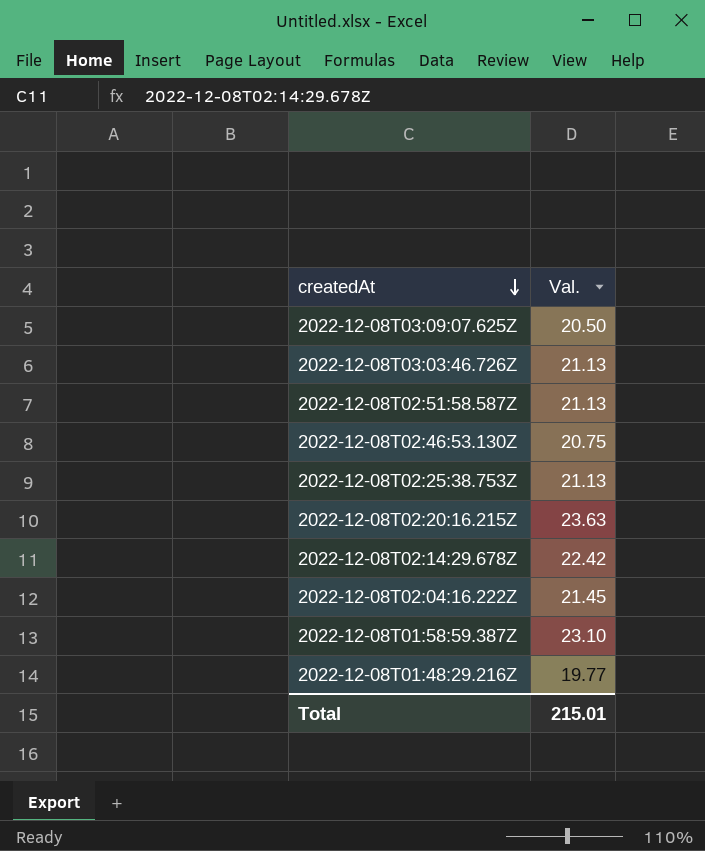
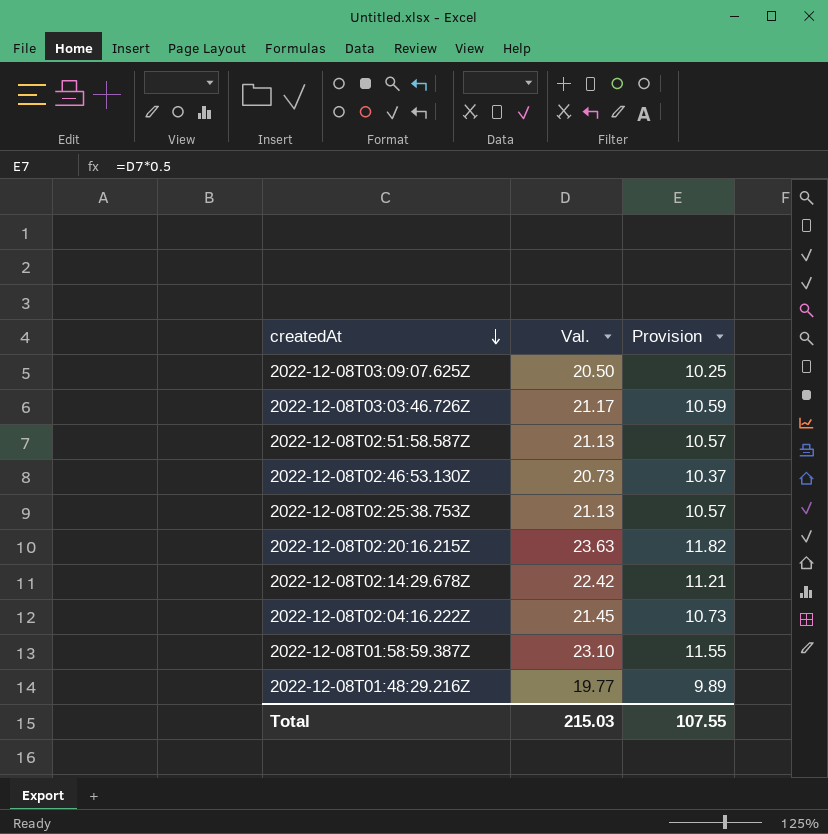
column Provision | formula: none -> [Val.] * 0.5
2022-12-08T03:03:46.726Z | Val.: 21.13 -> 21.17
2022-12-08T02:46:53.130Z | Val.: 20.75 -> 20.73
Total | Val.: 215.01 -> 215.03

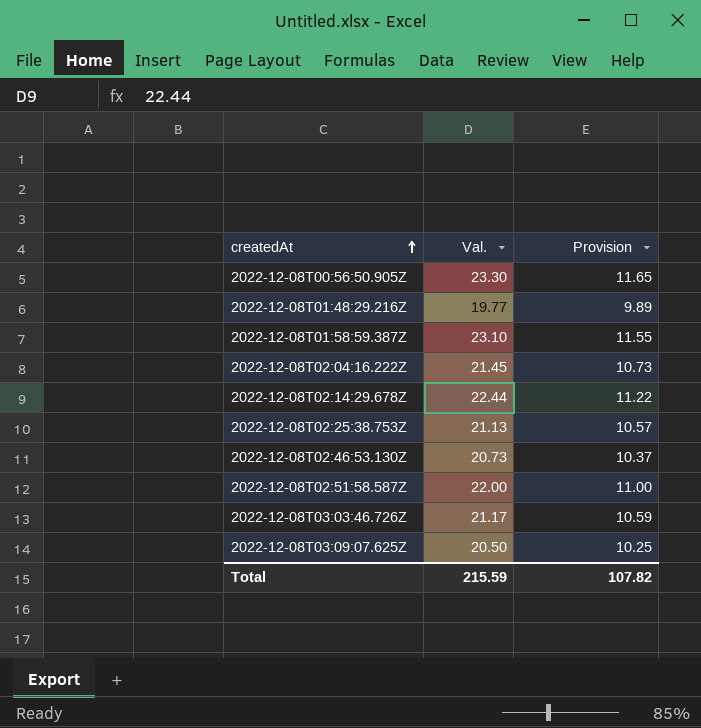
row order: createdAt descending -> createdAt ascending
row 2022-12-08T02:20:16.215Z: 23.63 | 11.82 -> none
row 2022-12-08T00:56:50.905Z: none -> 23.30 | 11.65
2022-12-08T02:14:29.678Z | Val.: 22.42 -> 22.44
2022-12-08T02:14:29.678Z | Provision: 11.21 -> 11.22
2022-12-08T02:51:58.587Z | Val.: 21.13 -> 22.00
2022-12-08T02:51:58.587Z | Provision: 10.57 -> 11.00
Total | Val.: 215.03 -> 215.59
Total | Provision: 107.55 -> 107.82

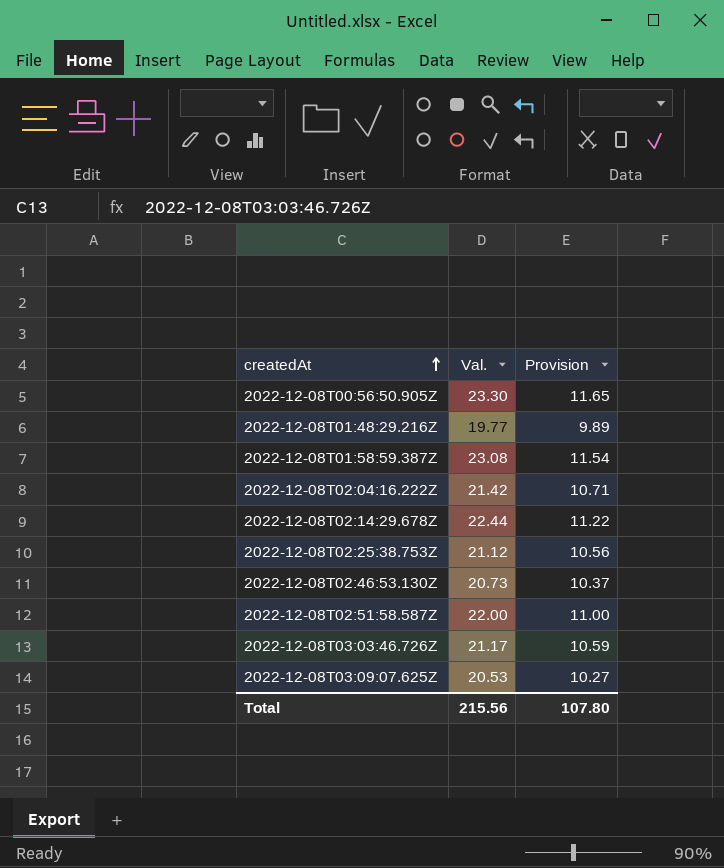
2022-12-08T01:58:59.387Z | Val.: 23.10 -> 23.08
2022-12-08T01:58:59.387Z | Provision: 11.55 -> 11.54
2022-12-08T02:04:16.222Z | Val.: 21.45 -> 21.42
2022-12-08T02:04:16.222Z | Provision: 10.73 -> 10.71
2022-12-08T02:25:38.753Z | Val.: 21.13 -> 21.12
2022-12-08T02:25:38.753Z | Provision: 10.57 -> 10.56
2022-12-08T03:09:07.625Z | Val.: 20.50 -> 20.53
2022-12-08T03:09:07.625Z | Provision: 10.25 -> 10.27
Total | Val.: 215.59 -> 215.56
Total | Provision: 107.82 -> 107.80

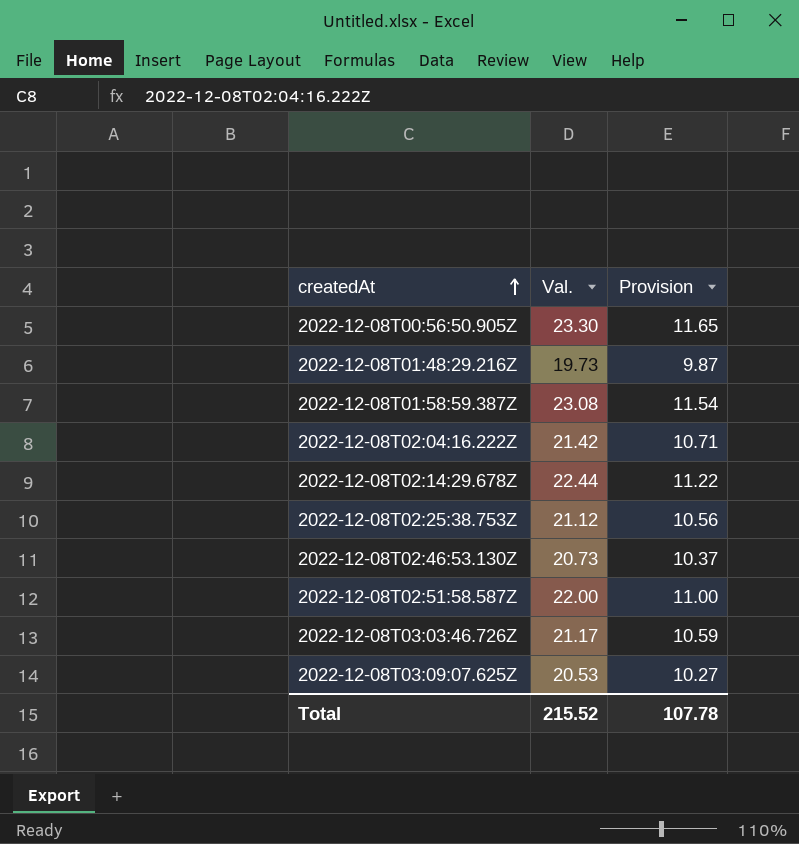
2022-12-08T01:48:29.216Z | Val.: 19.77 -> 19.73
2022-12-08T01:48:29.216Z | Provision: 9.89 -> 9.87
Total | Val.: 215.56 -> 215.52
Total | Provision: 107.80 -> 107.78

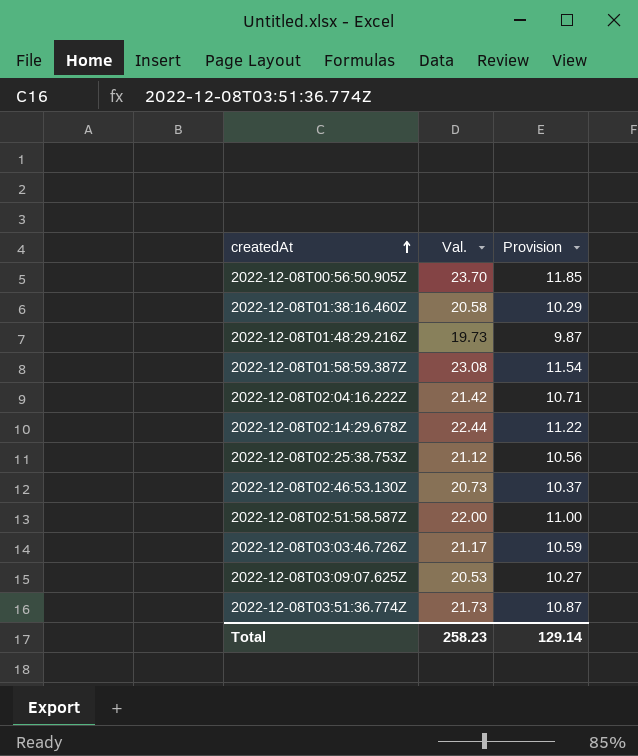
2022-12-08T00:56:50.905Z | Val.: 23.30 -> 23.70
2022-12-08T00:56:50.905Z | Provision: 11.65 -> 11.85
row 2022-12-08T01:38:16.460Z: none -> 20.58 | 10.29
row 2022-12-08T03:51:36.774Z: none -> 21.73 | 10.87
Total | Val.: 215.52 -> 258.23
Total | Provision: 107.78 -> 129.14

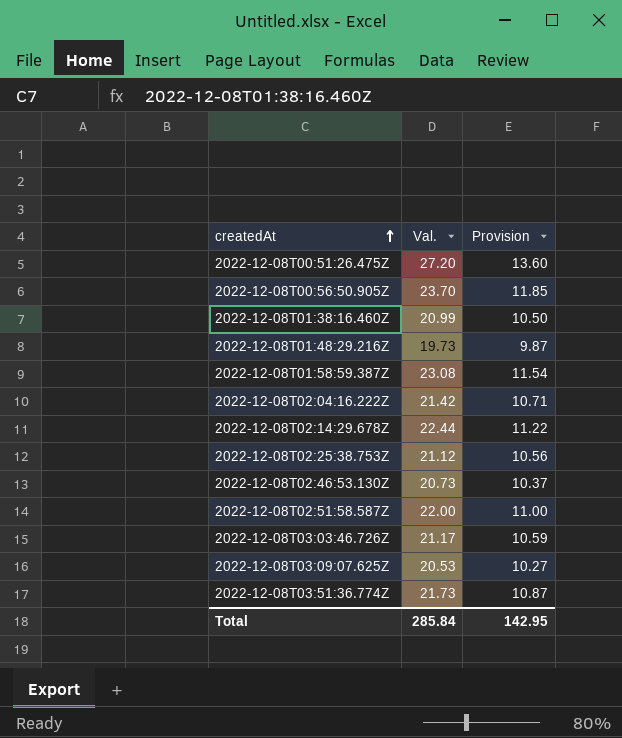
row 2022-12-08T00:51:26.475Z: none -> 27.20 | 13.60
2022-12-08T01:38:16.460Z | Val.: 20.58 -> 20.99
2022-12-08T01:38:16.460Z | Provision: 10.29 -> 10.50
Total | Val.: 258.23 -> 285.84
Total | Provision: 129.14 -> 142.95

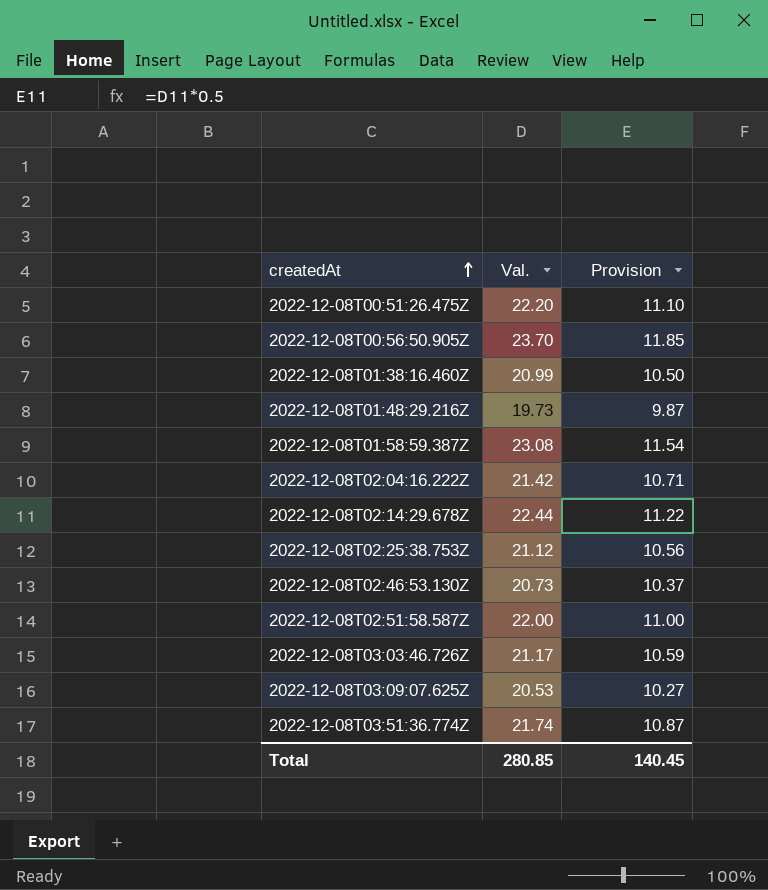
2022-12-08T00:51:26.475Z | Val.: 27.20 -> 22.20
2022-12-08T00:51:26.475Z | Provision: 13.60 -> 11.10
2022-12-08T03:51:36.774Z | Val.: 21.73 -> 21.74
Total | Val.: 285.84 -> 280.85
Total | Provision: 142.95 -> 140.45

